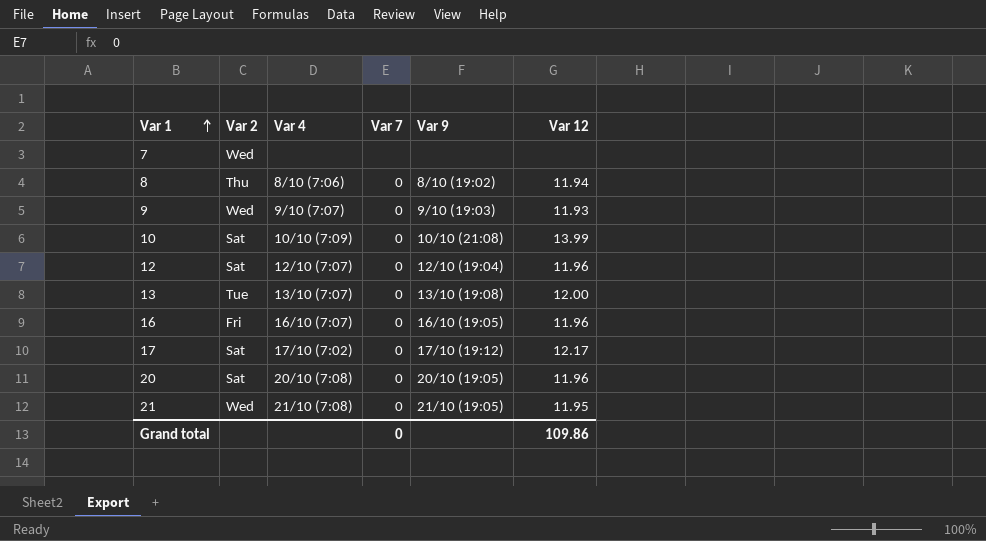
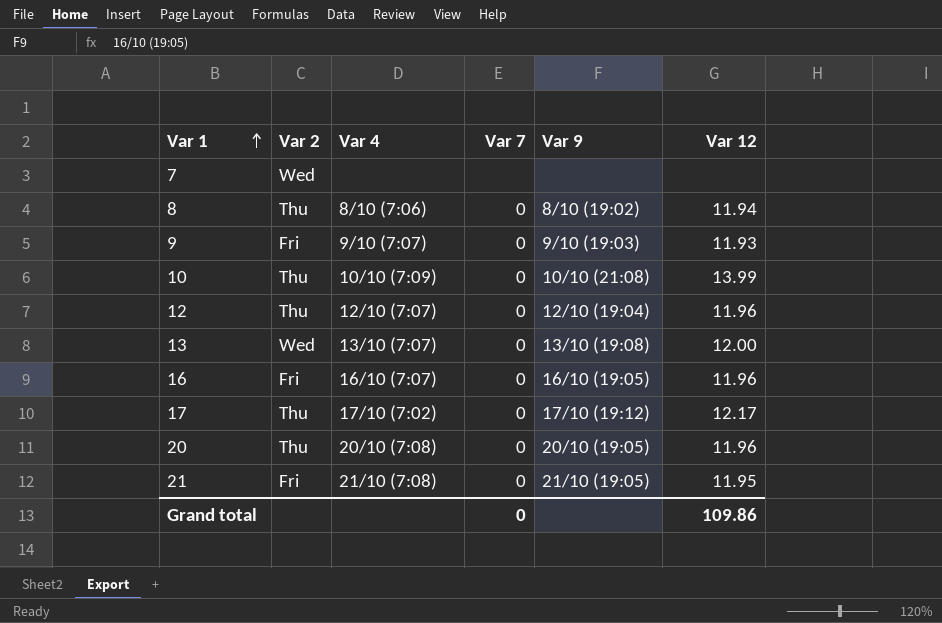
9 | Var 2: Wed -> Fri
10 | Var 2: Sat -> Thu
12 | Var 2: Sat -> Thu
13 | Var 2: Tue -> Wed
17 | Var 2: Sat -> Thu
20 | Var 2: Sat -> Thu
21 | Var 2: Wed -> Fri

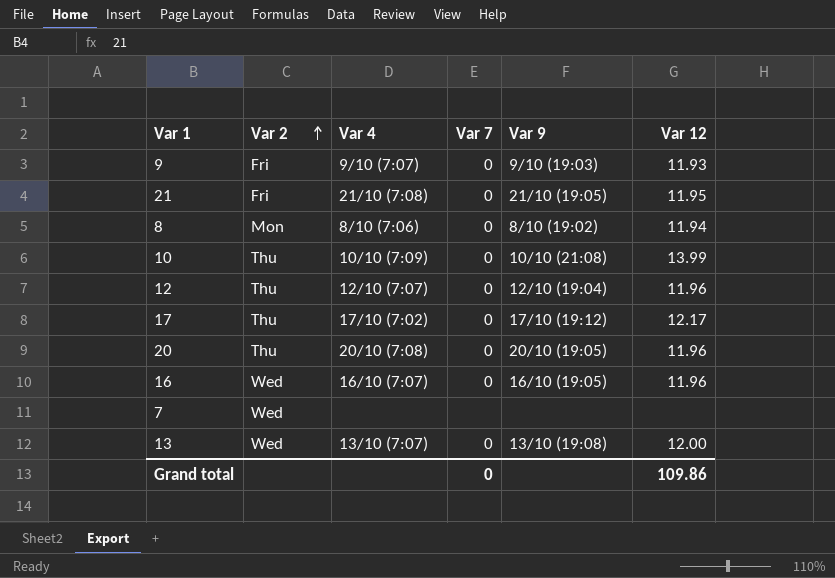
row order: Var 1 ascending -> Var 2 ascending
8 | Var 2: Thu -> Mon
16 | Var 2: Fri -> Wed

